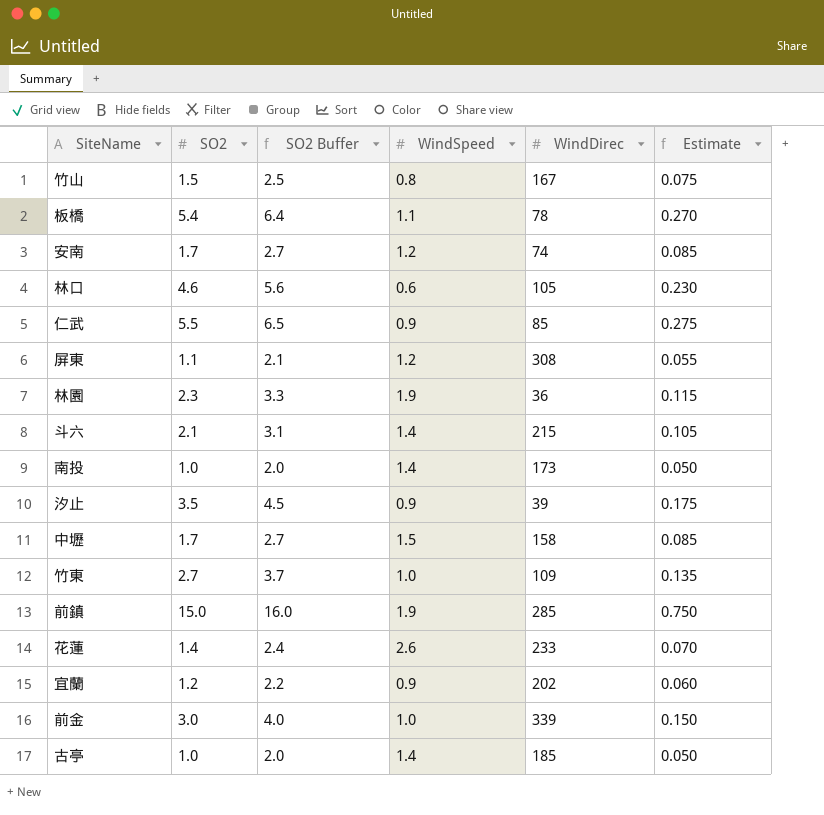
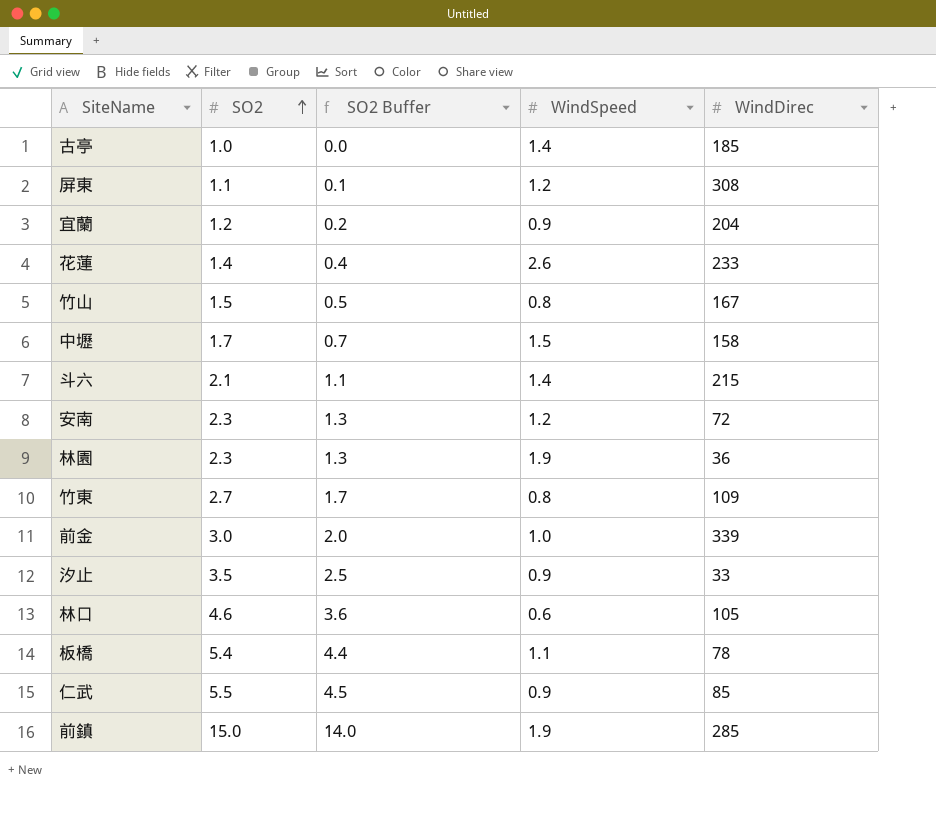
row order: none -> SO2 ascending
column Estimate | formula: [SO2] * 0.05 -> none
column SO2 Buffer | formula: [SO2] + 1 -> [SO2] - 1
row 南投: 1.0 | 2.0 | 1.4 | 173 | 0.050 -> none
宜蘭 | WindDirec: 202 -> 204
安南 | SO2: 1.7 -> 2.3
安南 | WindDirec: 74 -> 72
竹東 | WindSpeed: 1.0 -> 0.8
汐止 | WindDirec: 39 -> 33

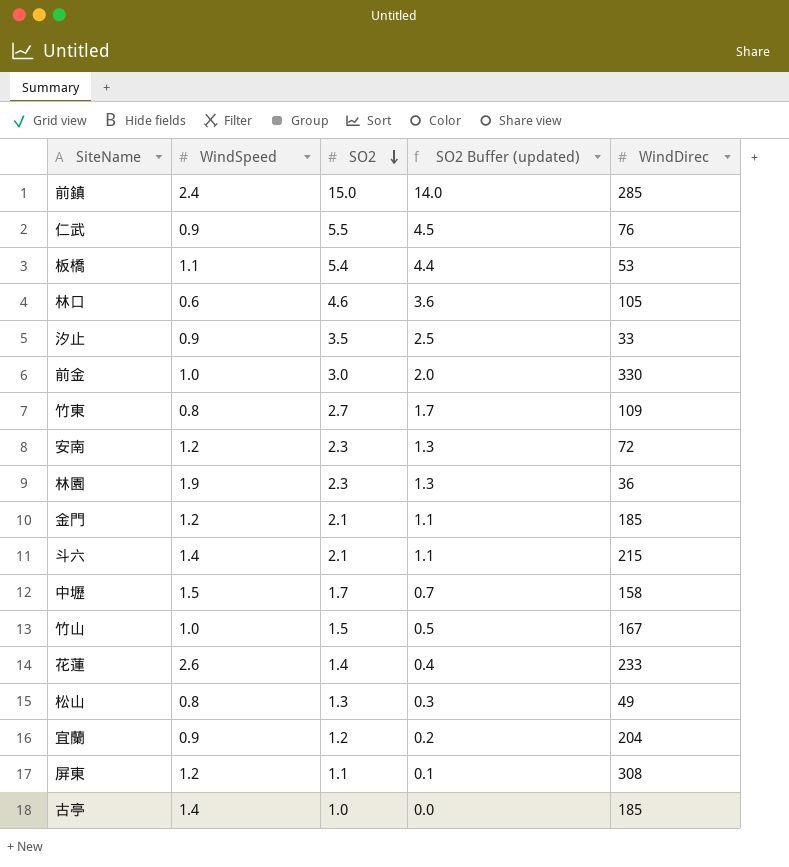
row order: SO2 ascending -> SO2 descending
column WindSpeed | position: 4 -> 2
column name: SO2 Buffer -> SO2 Buffer (updated)
前鎮 | WindSpeed: 1.9 -> 2.4
仁武 | WindDirec: 85 -> 76
板橋 | WindDirec: 78 -> 53
前金 | WindDirec: 339 -> 330
row 金門: none -> 1.2 | 2.1 | 1.1 | 185
竹山 | WindSpeed: 0.8 -> 1.0
row 松山: none -> 0.8 | 1.3 | 0.3 | 49

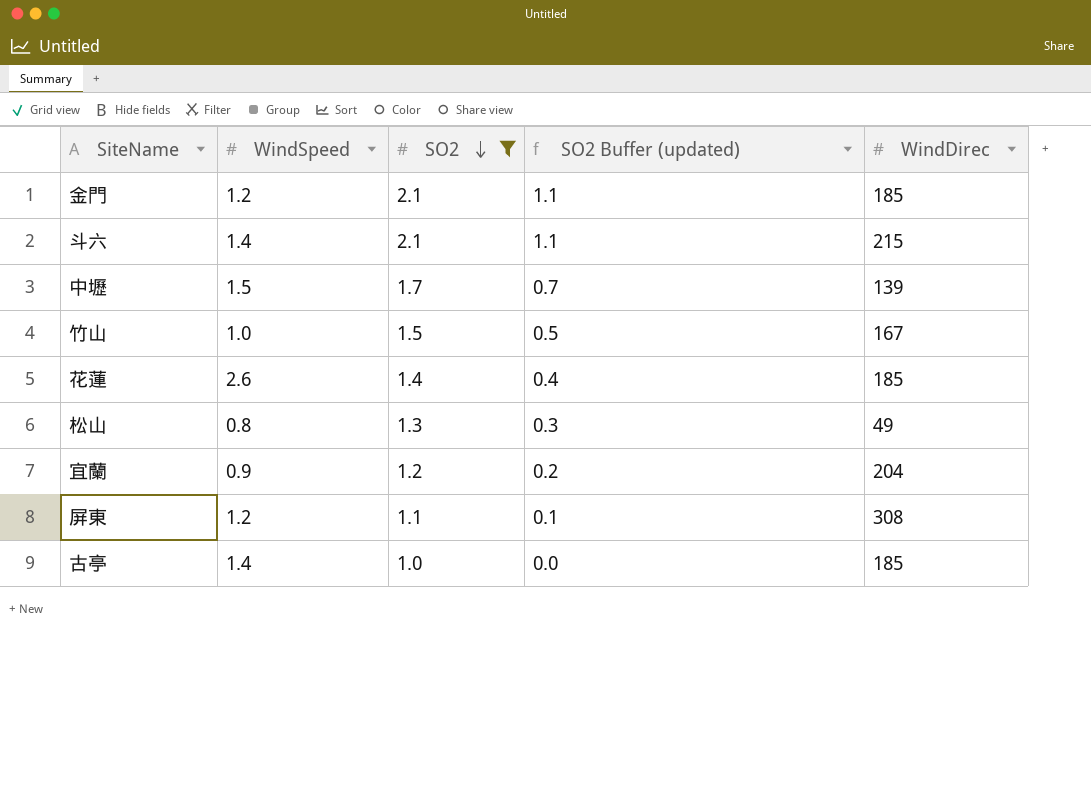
filter: none -> SO2 <= 2.1
中壢 | WindDirec: 158 -> 139
花蓮 | WindDirec: 233 -> 185

